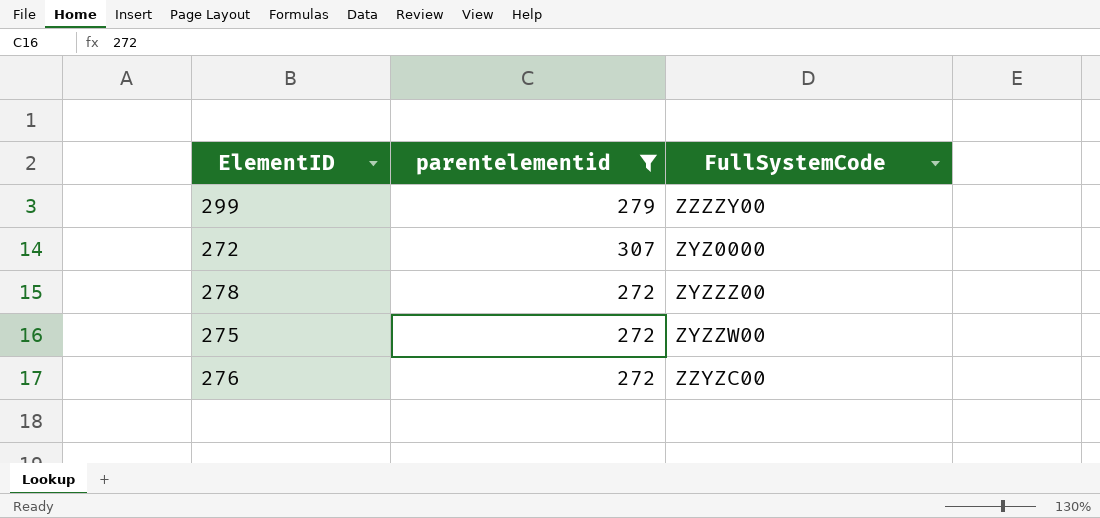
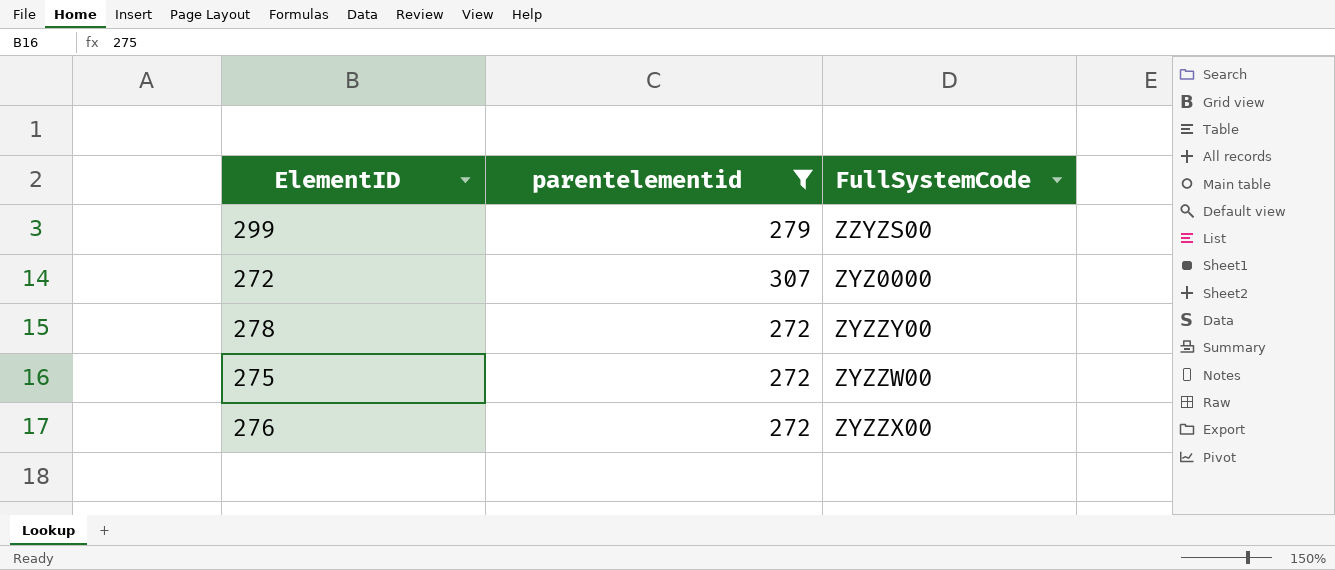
299 | FullSystemCode: ZZZZY00 -> ZZYZS00
278 | FullSystemCode: ZYZZZ00 -> ZYZZY00
276 | FullSystemCode: ZZYZC00 -> ZYZZX00

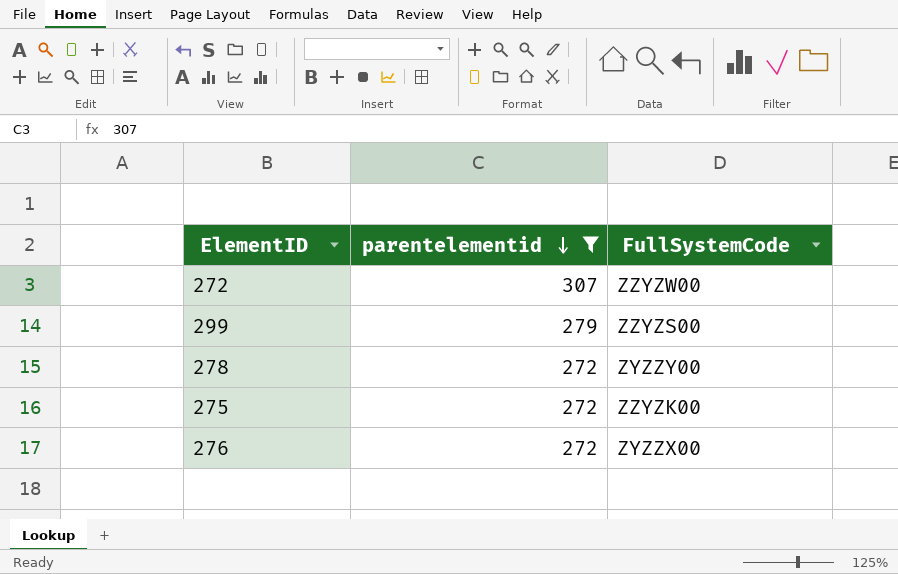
row order: none -> parentelementid descending
272 | FullSystemCode: ZYZ0000 -> ZZYZW00
275 | FullSystemCode: ZYZZW00 -> ZZYZK00

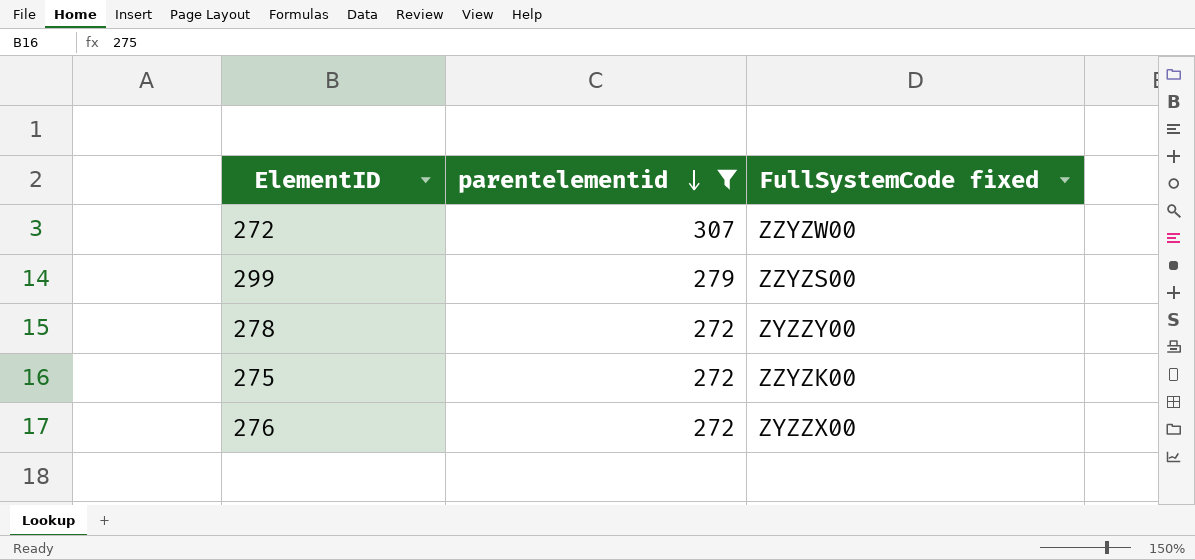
column name: FullSystemCode -> FullSystemCode fixed

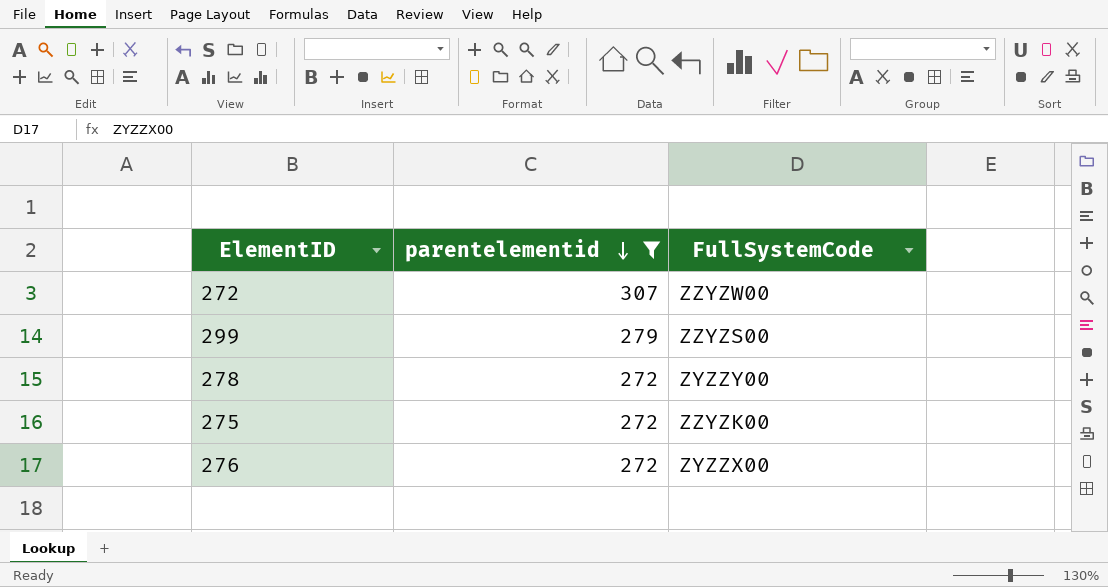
column name: FullSystemCode fixed -> FullSystemCode

